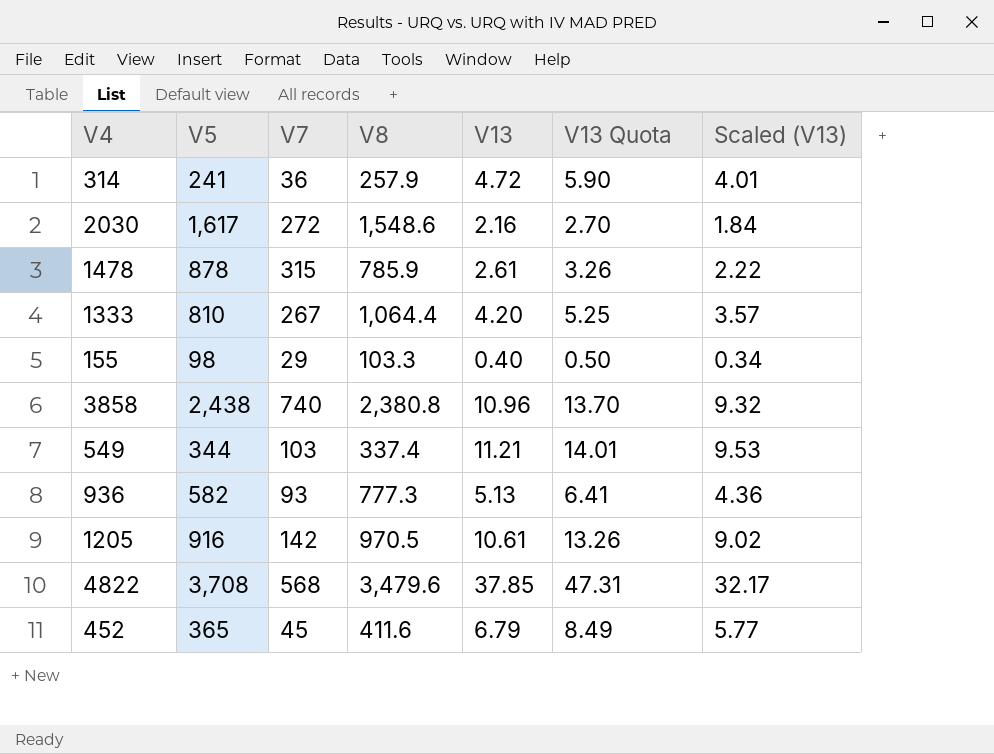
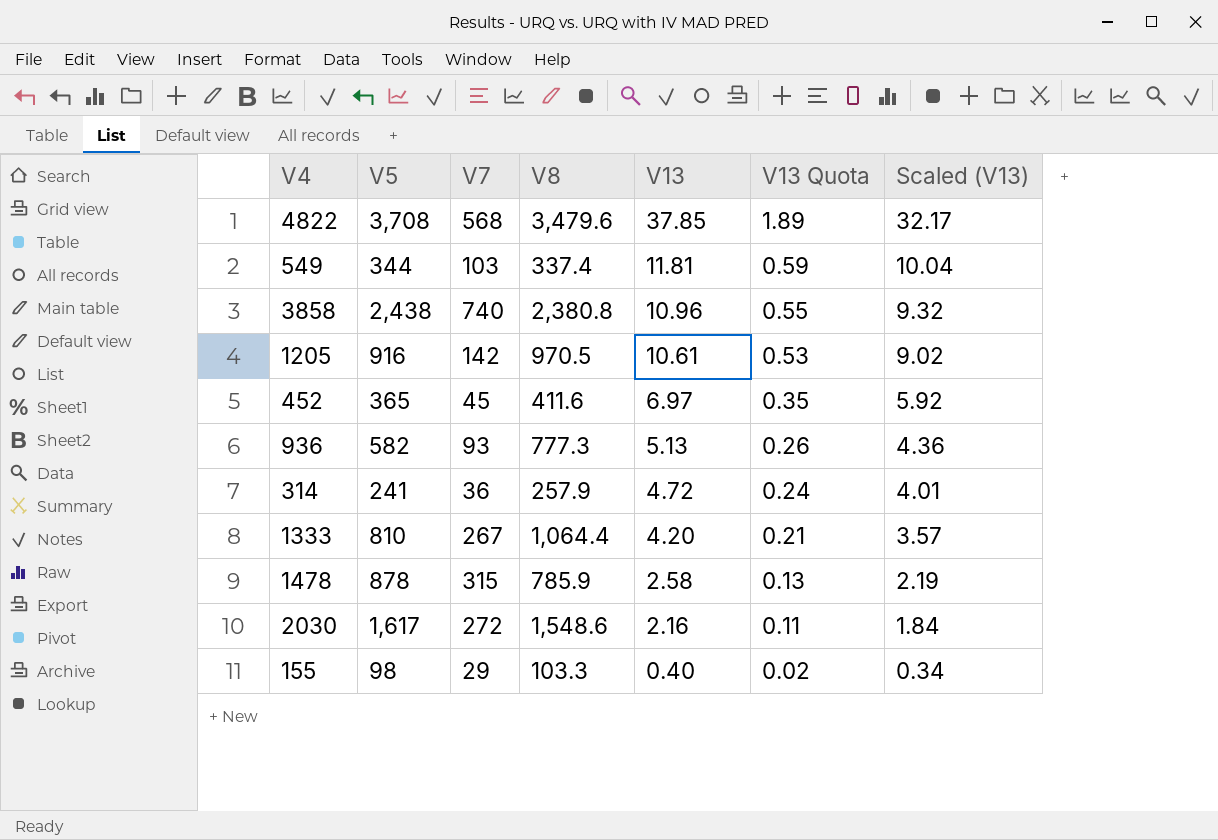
row order: none -> V13 descending
column V13 Quota | formula: [V13] * 1.25 -> [V13] * 0.05
549 | V13: 11.21 -> 11.81
549 | Scaled (V13): 9.53 -> 10.04
452 | V13: 6.79 -> 6.97
452 | Scaled (V13): 5.77 -> 5.92
1478 | V13: 2.61 -> 2.58
1478 | Scaled (V13): 2.22 -> 2.19

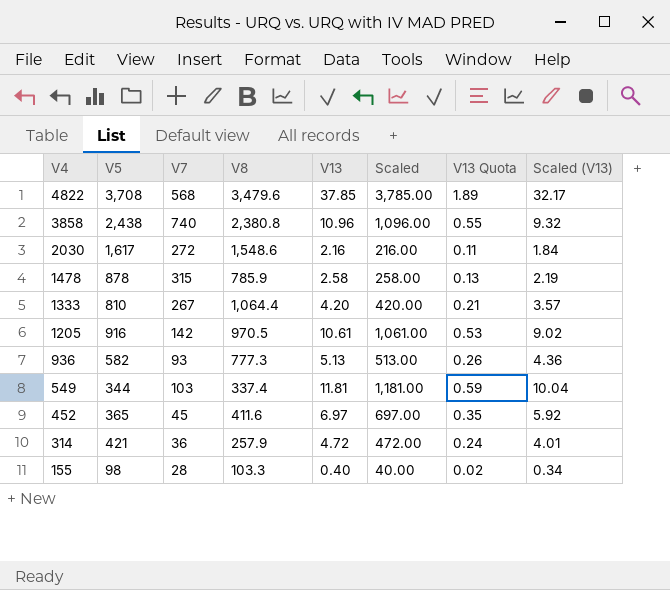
row order: V13 descending -> V4 descending
column Scaled | formula: none -> [V13] * 100
314 | V5: 241 -> 421
155 | V7: 29 -> 28

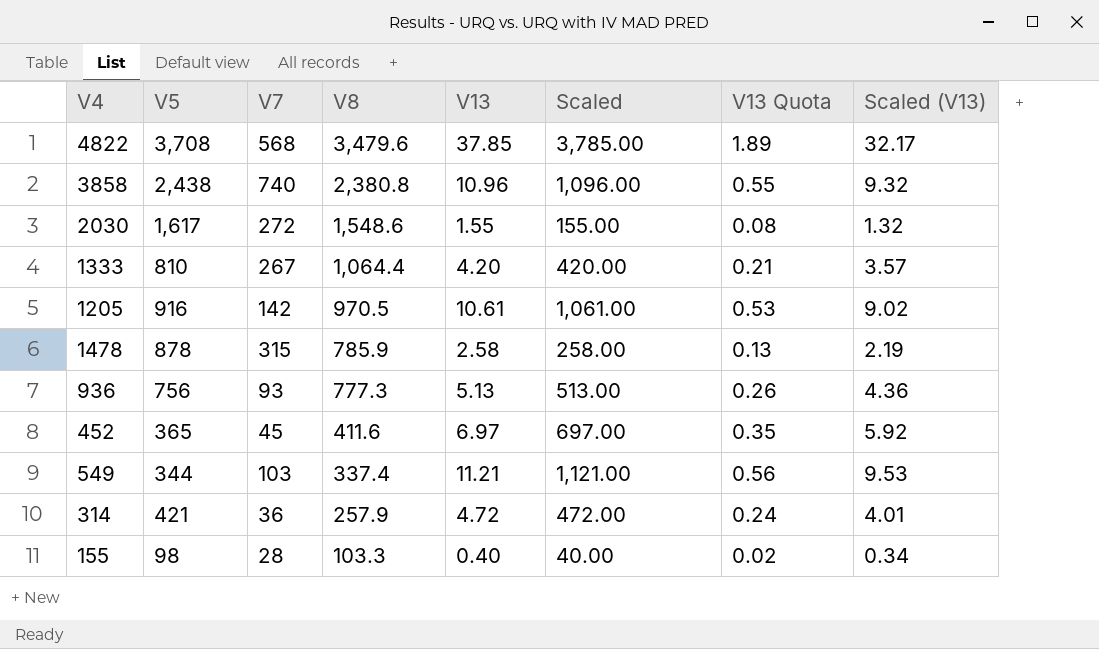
row order: V4 descending -> V8 descending
2030 | V13: 2.16 -> 1.55
2030 | Scaled: 216.00 -> 155.00
2030 | V13 Quota: 0.11 -> 0.08
2030 | Scaled (V13): 1.84 -> 1.32
936 | V5: 582 -> 756
549 | V13: 11.81 -> 11.21
549 | Scaled: 1,181.00 -> 1,121.00
549 | V13 Quota: 0.59 -> 0.56
549 | Scaled (V13): 10.04 -> 9.53

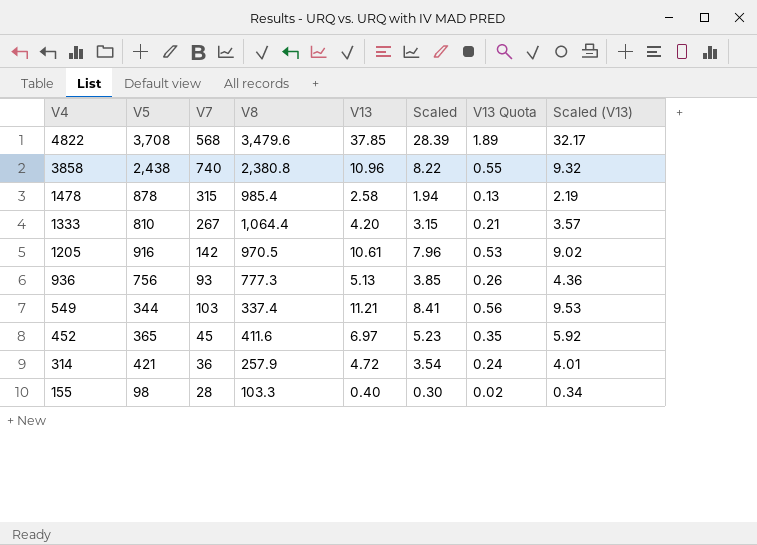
row order: V8 descending -> V4 descending
column Scaled | formula: [V13] * 100 -> [V13] * 0.75
row 2030: 1,617 | 272 | 1,548.6 | 1.55 | 155.00 | 0.08 | 1.32 -> none
1478 | V8: 785.9 -> 985.4

